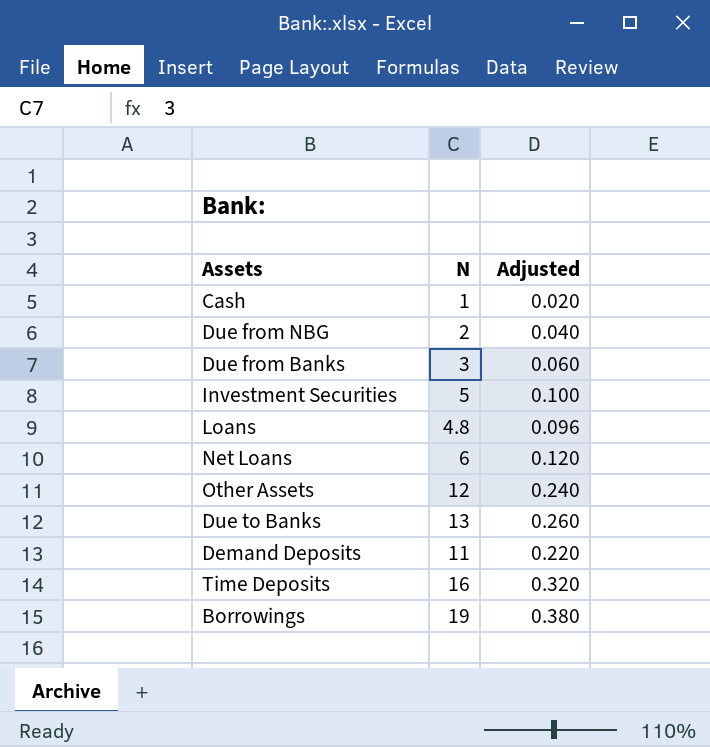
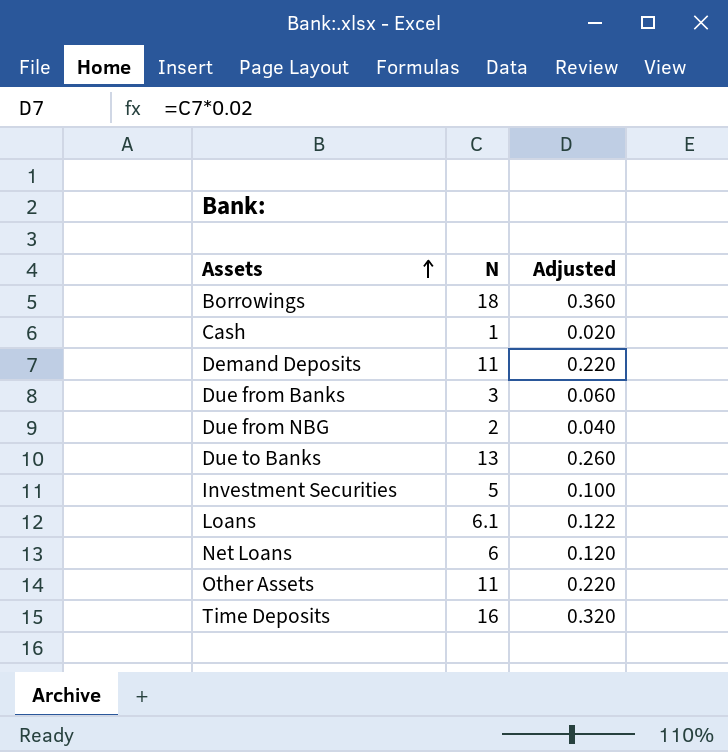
row order: none -> Assets ascending
Borrowings | N: 19 -> 18
Borrowings | Adjusted: 0.380 -> 0.360
Loans | N: 4.8 -> 6.1
Loans | Adjusted: 0.096 -> 0.122
Other Assets | N: 12 -> 11
Other Assets | Adjusted: 0.240 -> 0.220

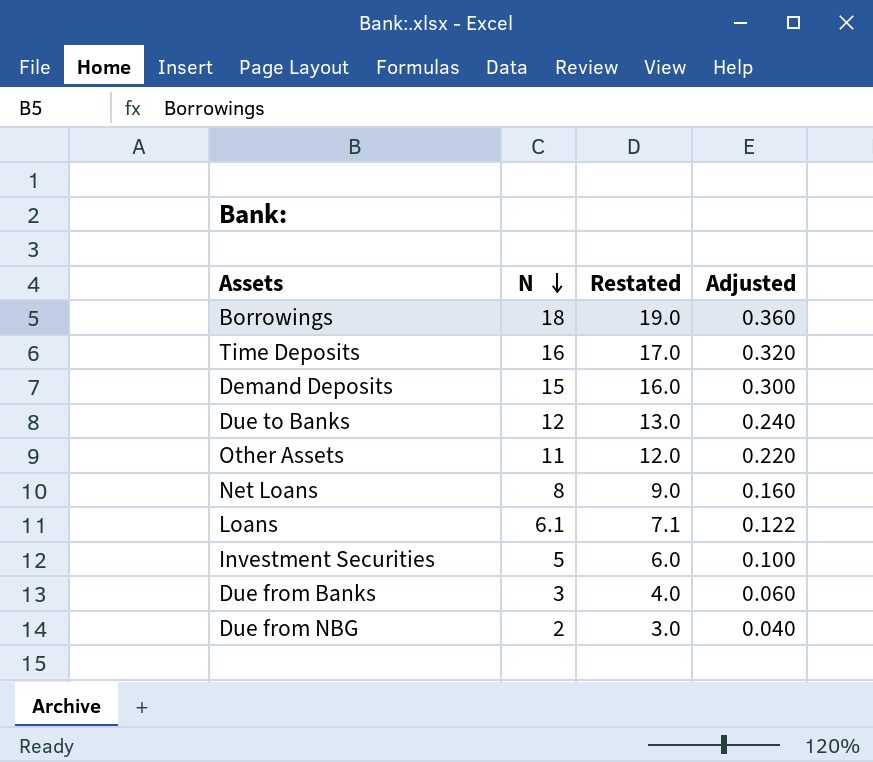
row order: Assets ascending -> N descending
column Restated | formula: none -> [N] + 1
row Cash: 1 | 0.020 -> none
Demand Deposits | N: 11 -> 15
Demand Deposits | Adjusted: 0.220 -> 0.300
Due to Banks | N: 13 -> 12
Due to Banks | Adjusted: 0.260 -> 0.240
Net Loans | N: 6 -> 8
Net Loans | Adjusted: 0.120 -> 0.160

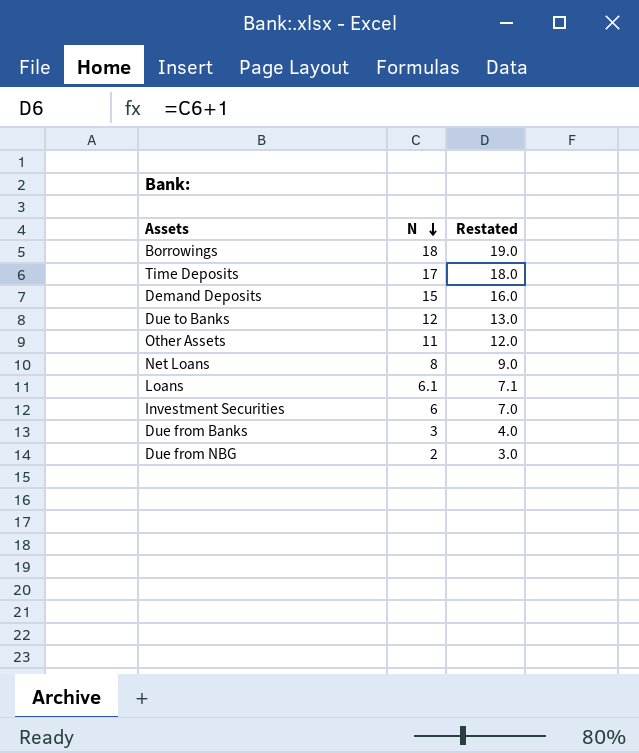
column Adjusted | formula: [N] * 0.02 -> none
Time Deposits | N: 16 -> 17
Time Deposits | Restated: 17.0 -> 18.0
Investment Securities | N: 5 -> 6
Investment Securities | Restated: 6.0 -> 7.0

